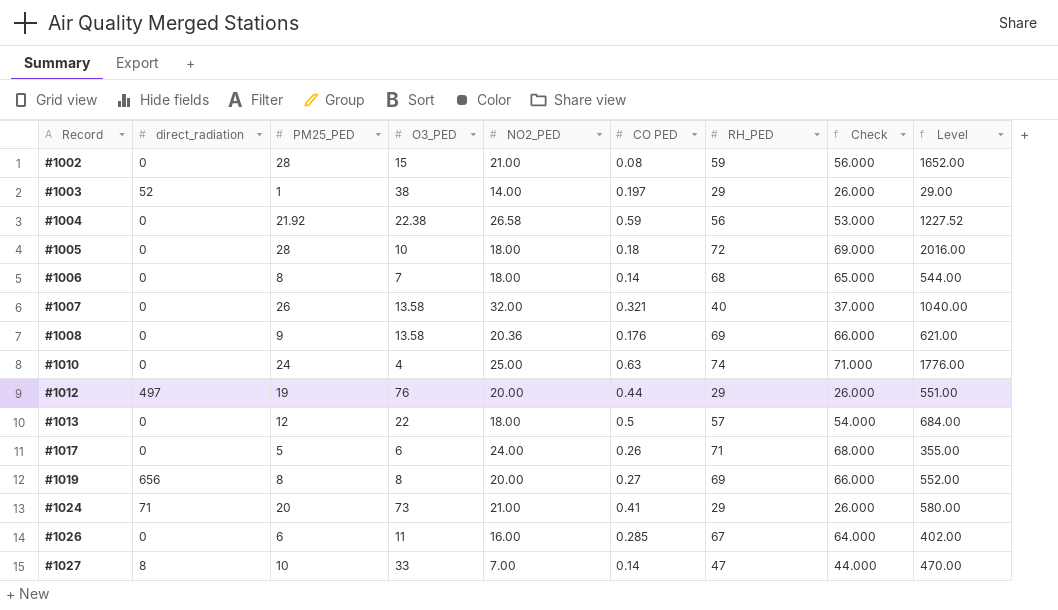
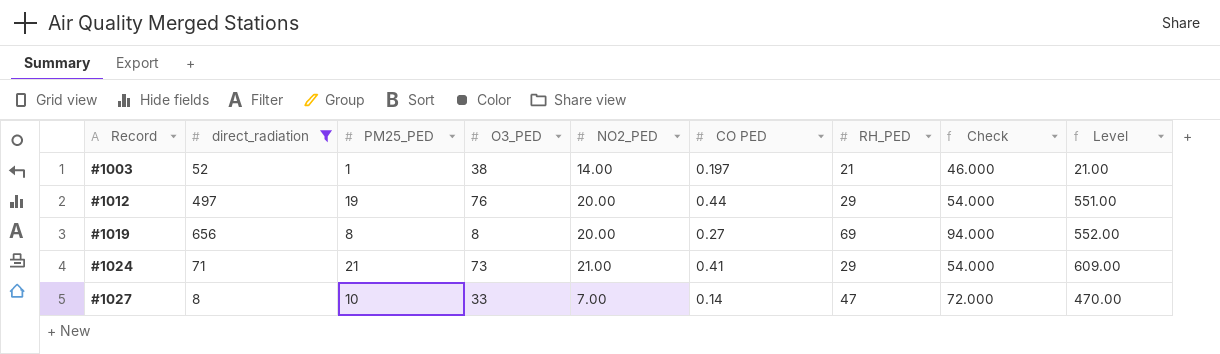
filter: none -> direct_radiation != 0
column Check | formula: [RH_PED] - 3 -> [RH_PED] + 25
#1003 | RH_PED: 29 -> 21
#1003 | Level: 29.00 -> 21.00
#1024 | PM25_PED: 20 -> 21
#1024 | Level: 580.00 -> 609.00

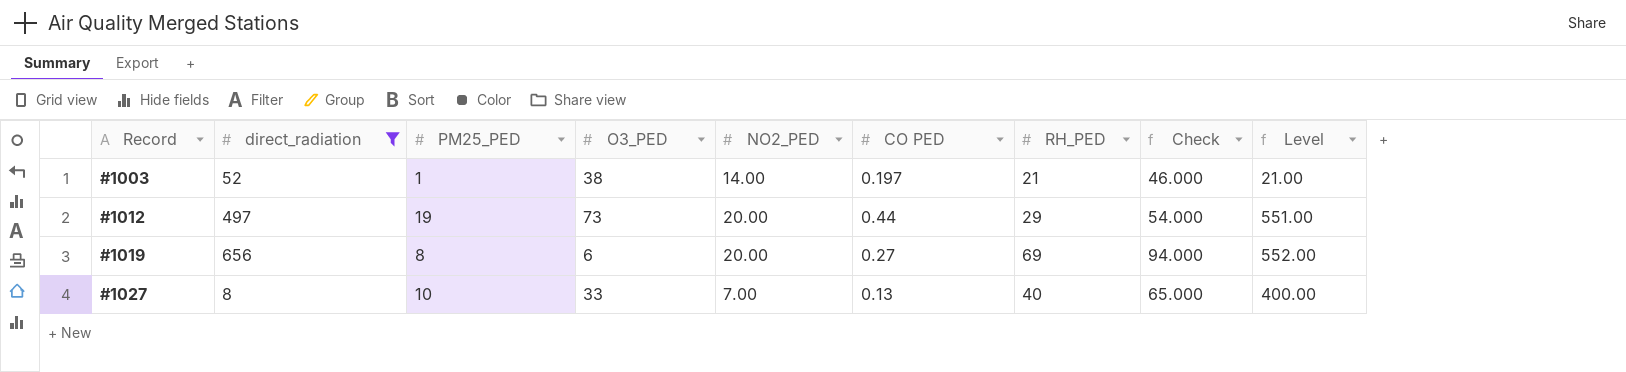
row #1024: 71 | 21 | 73 | 21.00 | 0.41 | 29 | 54.000 | 609.00 -> none
#1012 | O3_PED: 76 -> 73
#1019 | O3_PED: 8 -> 6
#1027 | CO PED: 0.14 -> 0.13
#1027 | RH_PED: 47 -> 40
#1027 | Check: 72.000 -> 65.000
#1027 | Level: 470.00 -> 400.00

